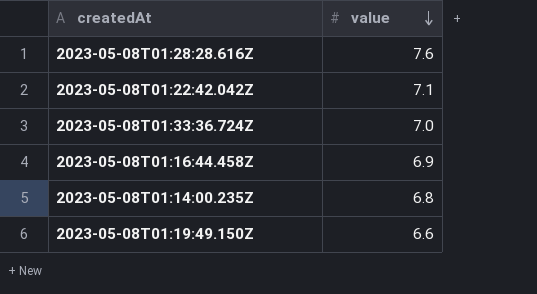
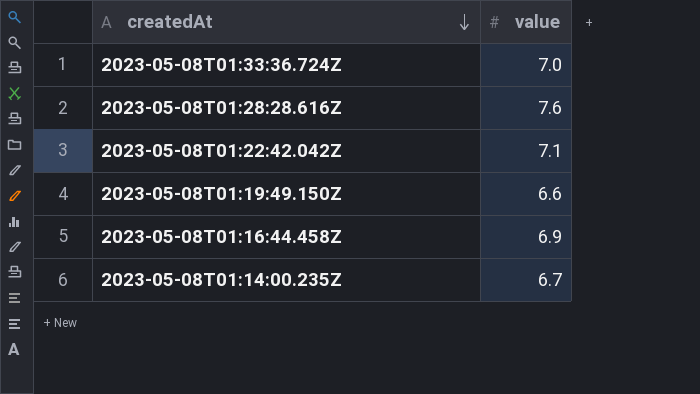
row order: value descending -> createdAt descending
2023-05-08T01:14:00.235Z | value: 6.8 -> 6.7

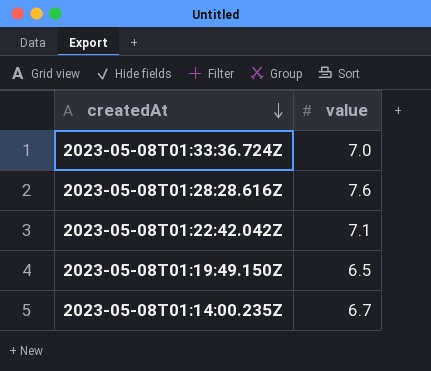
row 2023-05-08T01:16:44.458Z: 6.9 -> none
2023-05-08T01:19:49.150Z | value: 6.6 -> 6.5

